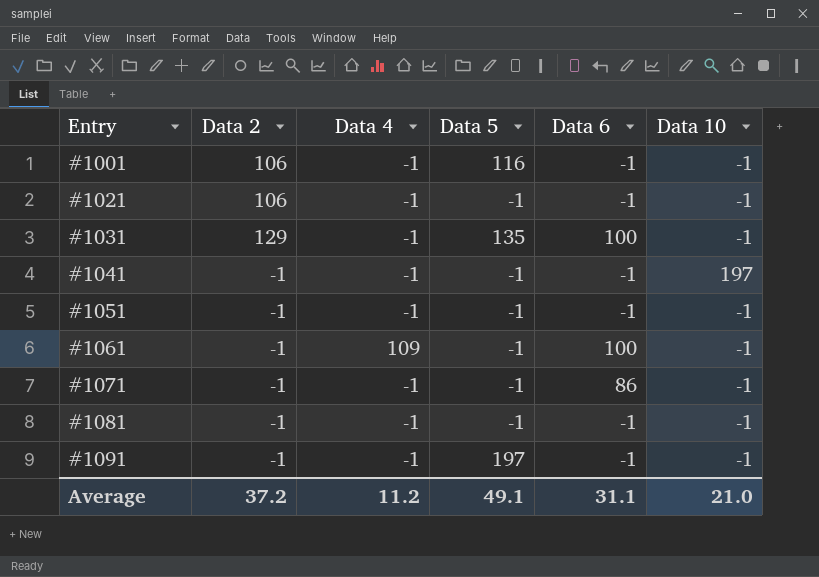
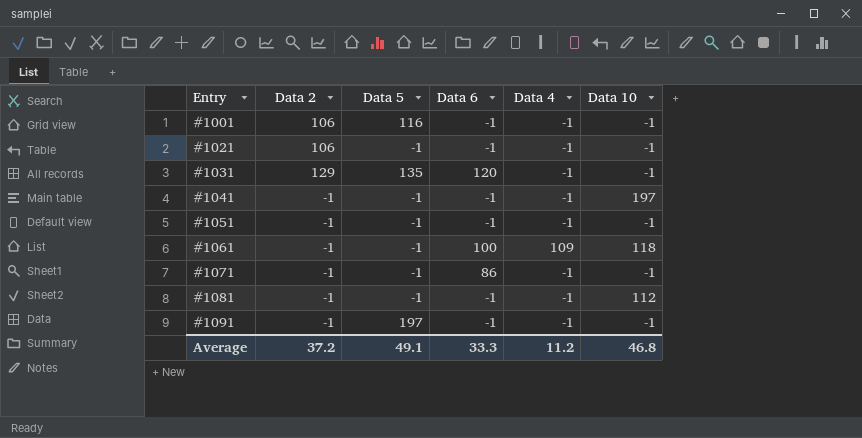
column Data 4 | position: 3 -> 5
#1031 | Data 6: 100 -> 120
#1061 | Data 10: -1 -> 118
#1081 | Data 10: -1 -> 112
Average | Data 6: 31.1 -> 33.3
Average | Data 10: 21.0 -> 46.8

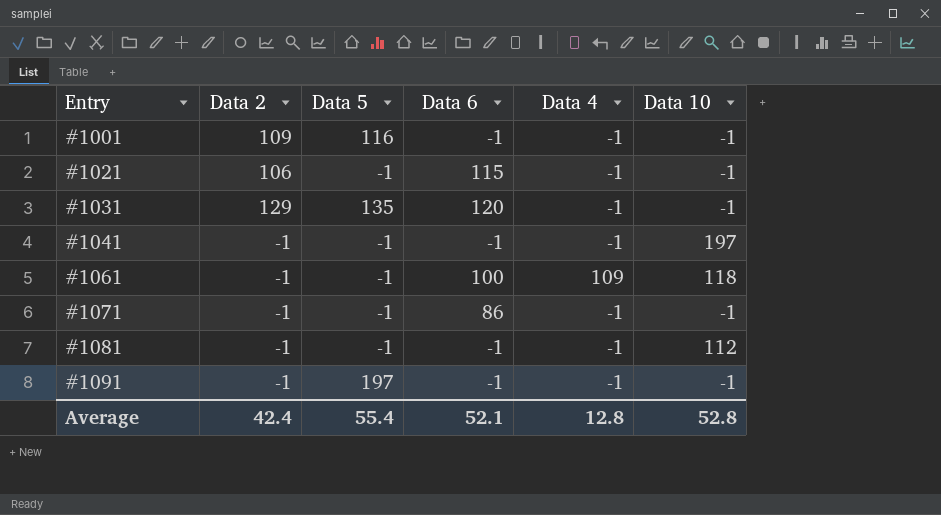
row #1051: -1 | -1 | -1 | -1 | -1 -> none
#1001 | Data 2: 106 -> 109
#1021 | Data 6: -1 -> 115
Average | Data 2: 37.2 -> 42.4
Average | Data 5: 49.1 -> 55.4
Average | Data 6: 33.3 -> 52.1
Average | Data 4: 11.2 -> 12.8
Average | Data 10: 46.8 -> 52.8

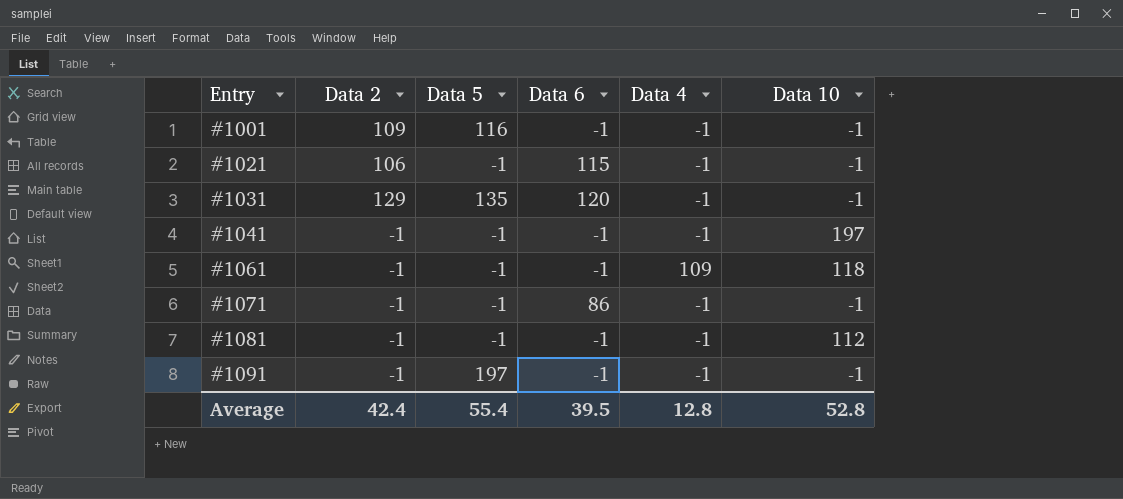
#1061 | Data 6: 100 -> -1
Average | Data 6: 52.1 -> 39.5

